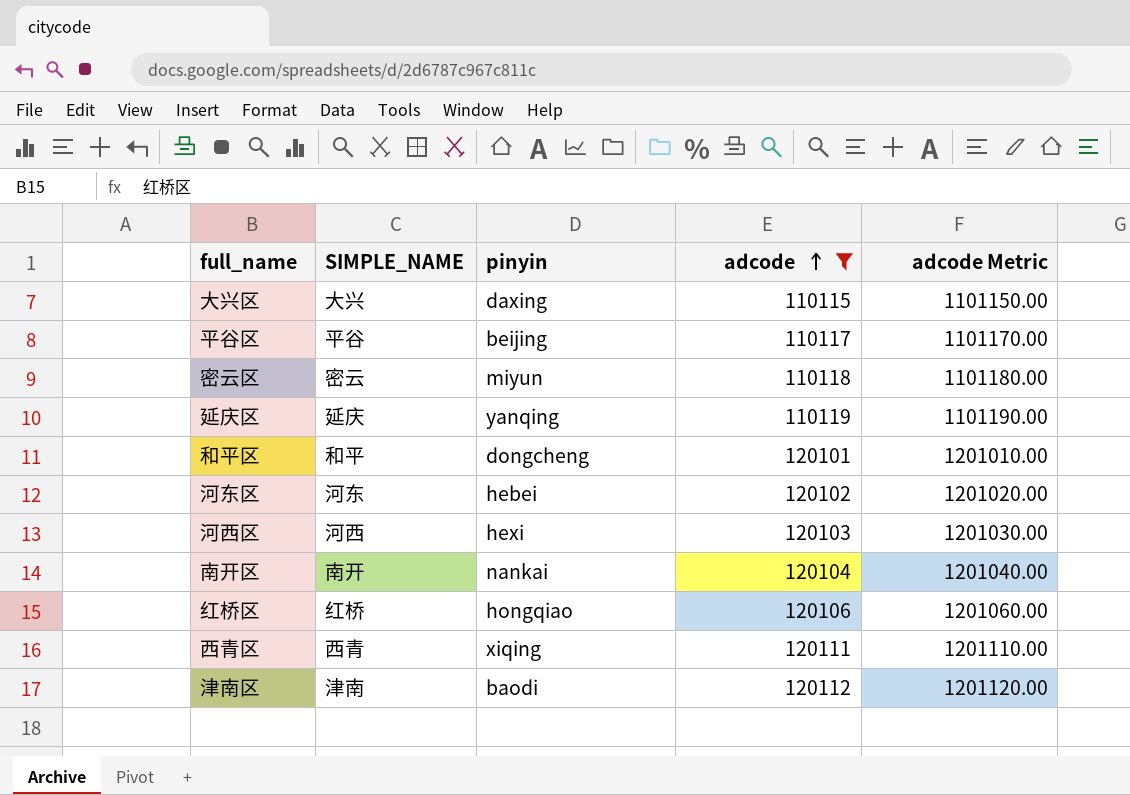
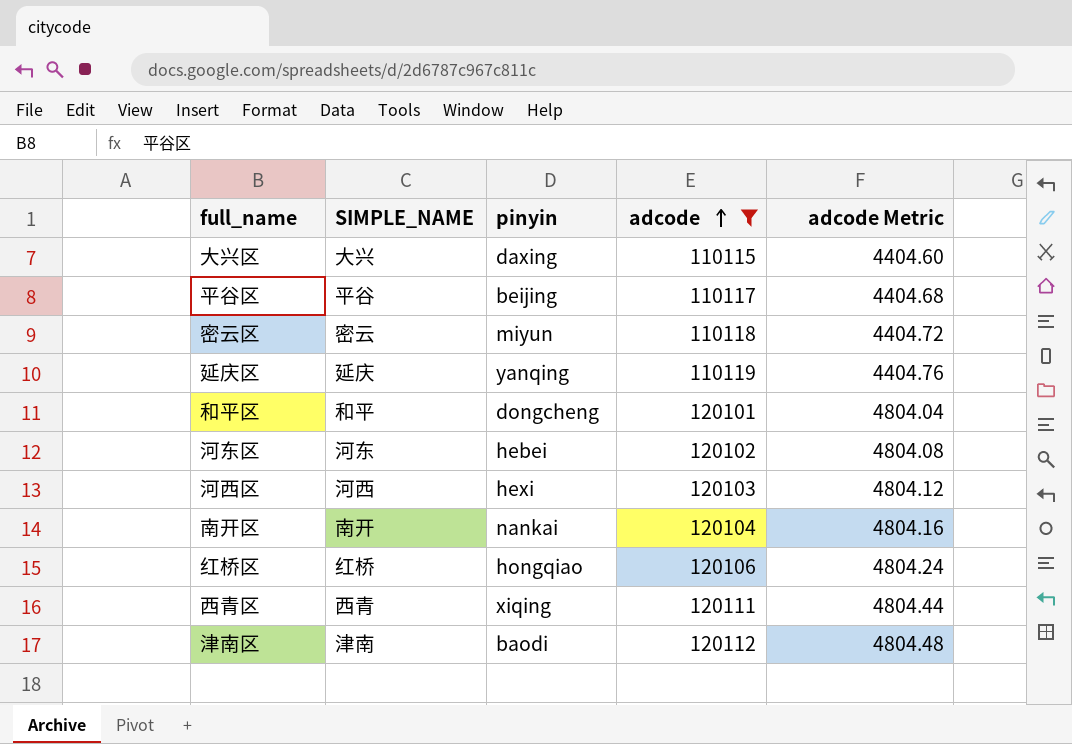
column adcode Metric | formula: [adcode] * 10 -> [adcode] * 0.04

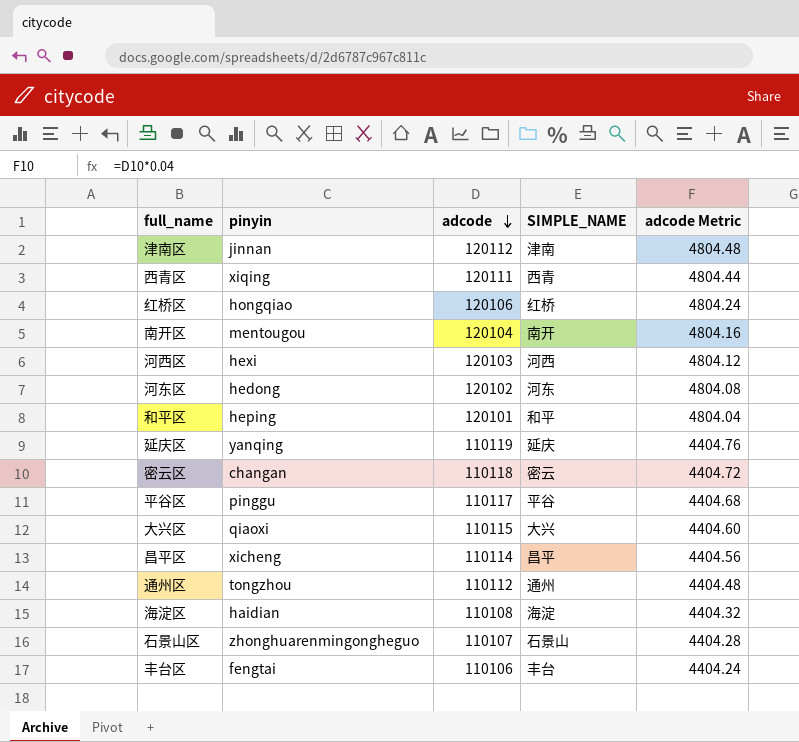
filter: adcode >= 110115 -> none
row order: adcode ascending -> adcode descending
column SIMPLE_NAME | position: 2 -> 4
津南区 | pinyin: baodi -> jinnan
南开区 | pinyin: nankai -> mentougou
河东区 | pinyin: hebei -> hedong
和平区 | pinyin: dongcheng -> heping
密云区 | pinyin: miyun -> changan
平谷区 | pinyin: beijing -> pinggu
大兴区 | pinyin: daxing -> qiaoxi

